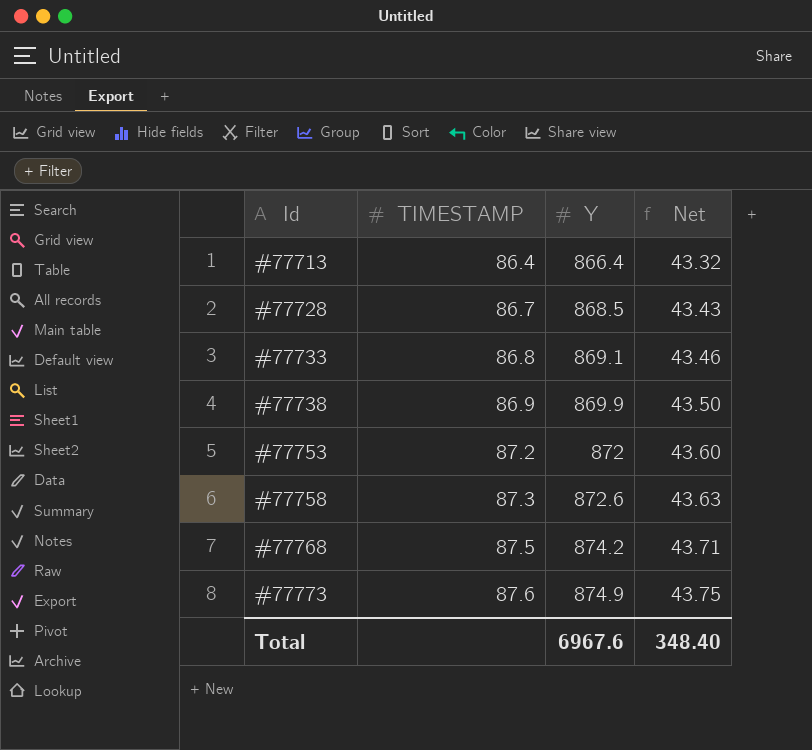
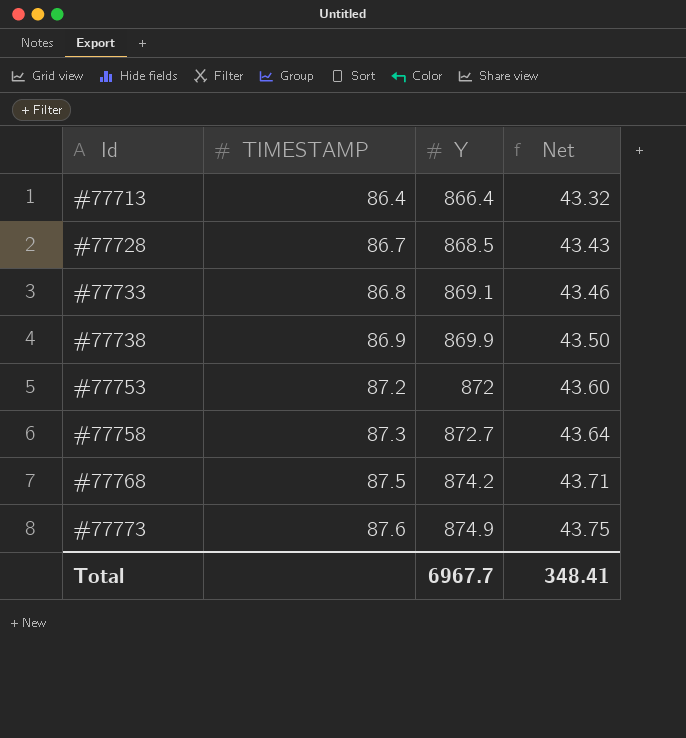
#77758 | Y: 872.6 -> 872.7
#77758 | Net: 43.63 -> 43.64
Total | Y: 6967.6 -> 6967.7
Total | Net: 348.40 -> 348.41

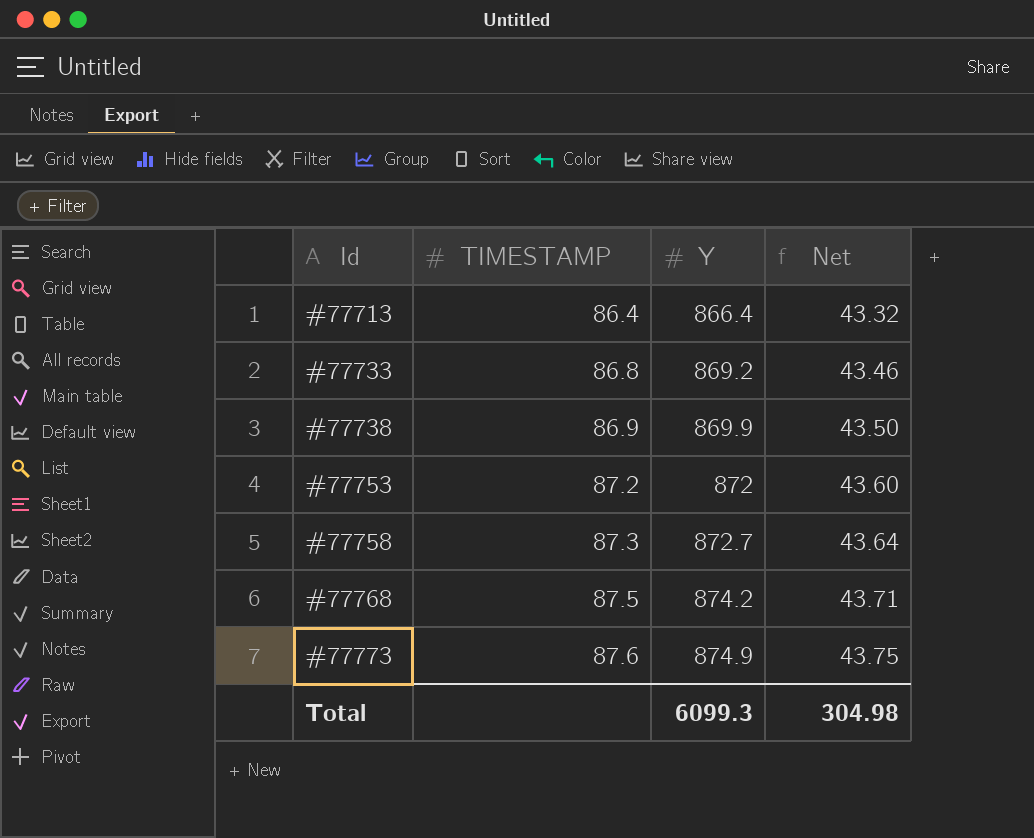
row #77728: 86.7 | 868.5 | 43.43 -> none
#77733 | Y: 869.1 -> 869.2
Total | Y: 6967.7 -> 6099.3
Total | Net: 348.41 -> 304.98

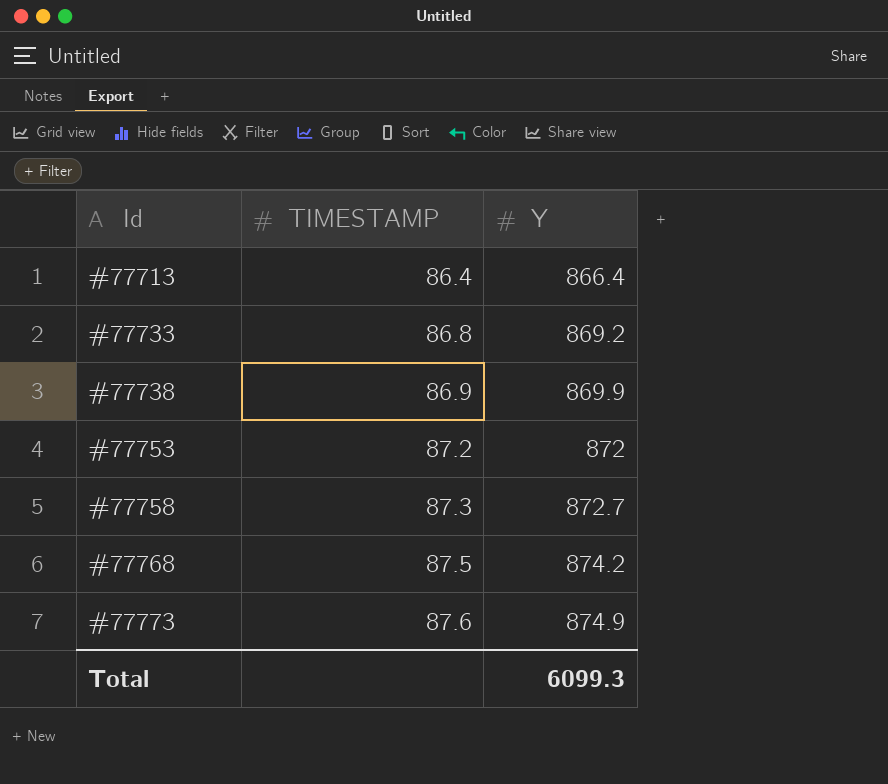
column Net | formula: [Y] * 0.05 -> none

